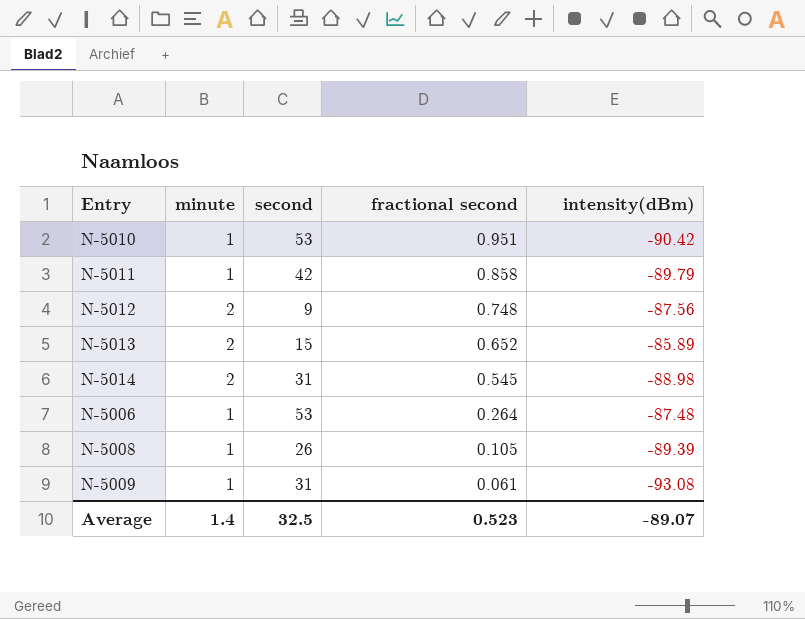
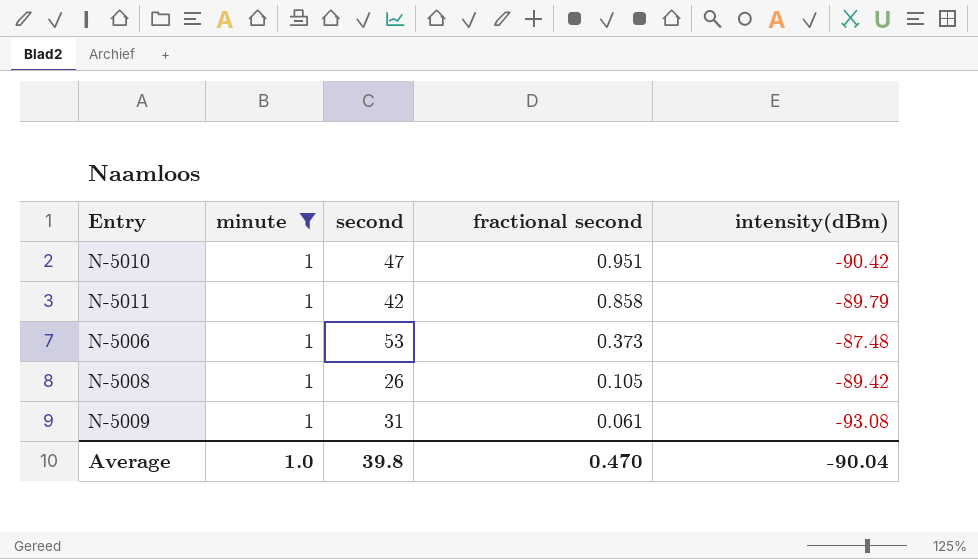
filter: none -> minute = 1
N-5010 | second: 53 -> 47
N-5006 | fractional second: 0.264 -> 0.373
N-5008 | intensity(dBm): -89.39 -> -89.42
Average | minute: 1.4 -> 1.0
Average | second: 32.5 -> 39.8
Average | fractional second: 0.523 -> 0.470
Average | intensity(dBm): -89.07 -> -90.04

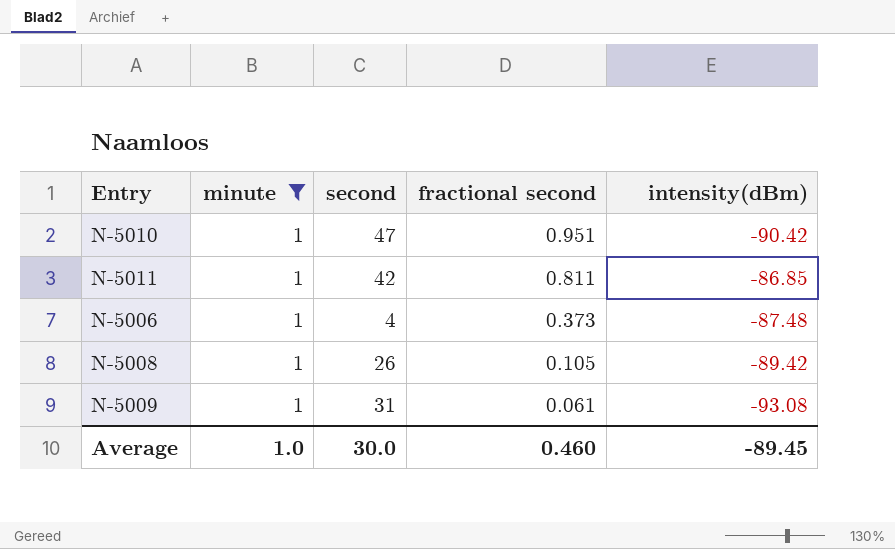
N-5011 | fractional second: 0.858 -> 0.811
N-5011 | intensity(dBm): -89.79 -> -86.85
N-5006 | second: 53 -> 4
Average | second: 39.8 -> 30.0
Average | fractional second: 0.470 -> 0.460
Average | intensity(dBm): -90.04 -> -89.45

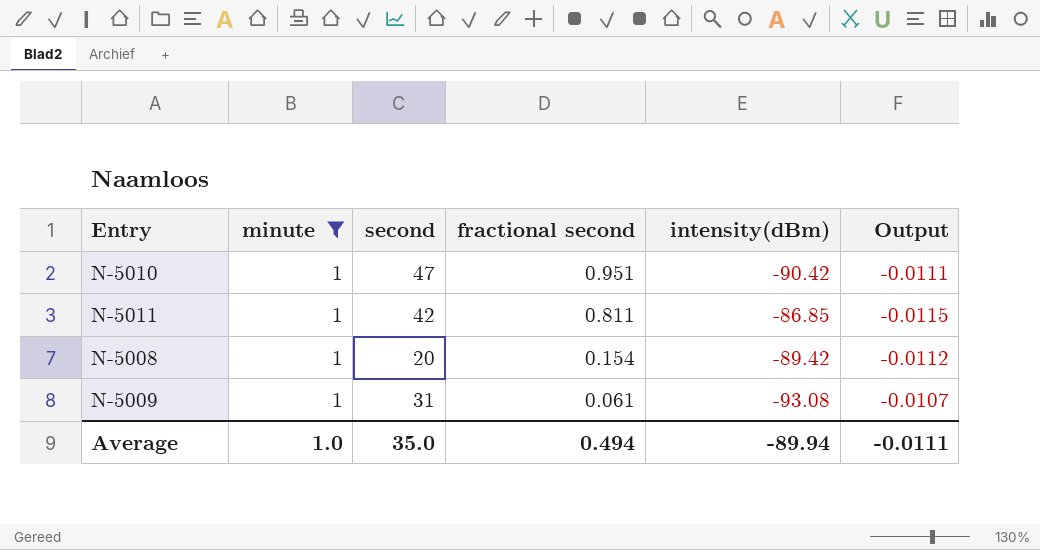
column Output | formula: none -> [minute] / [intensity(dBm)]
row N-5006: 1 | 4 | 0.373 | -87.48 -> none
N-5008 | second: 26 -> 20
N-5008 | fractional second: 0.105 -> 0.154
Average | second: 30.0 -> 35.0
Average | fractional second: 0.460 -> 0.494
Average | intensity(dBm): -89.45 -> -89.94

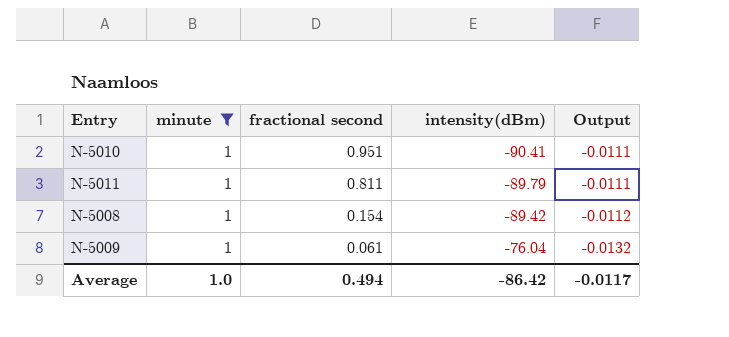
column second | position: 3 -> none
N-5010 | intensity(dBm): -90.42 -> -90.41
N-5011 | intensity(dBm): -86.85 -> -89.79
N-5011 | Output: -0.0115 -> -0.0111
N-5009 | intensity(dBm): -93.08 -> -76.04
N-5009 | Output: -0.0107 -> -0.0132
Average | intensity(dBm): -89.94 -> -86.42
Average | Output: -0.0111 -> -0.0117

